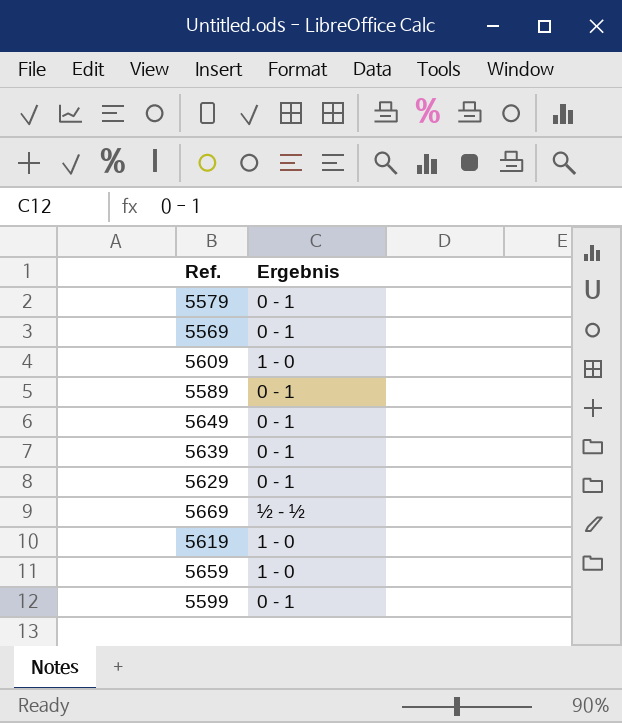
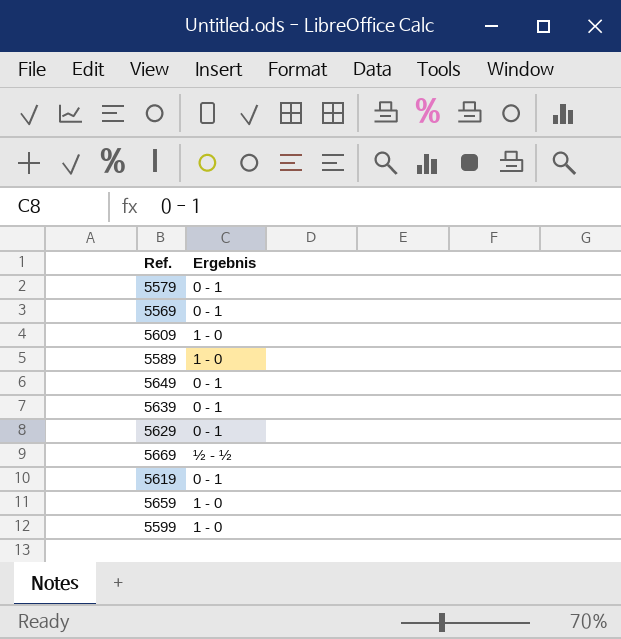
5589 | Ergebnis: 0 - 1 -> 1 - 0
5619 | Ergebnis: 1 - 0 -> 0 - 1
5599 | Ergebnis: 0 - 1 -> 1 - 0

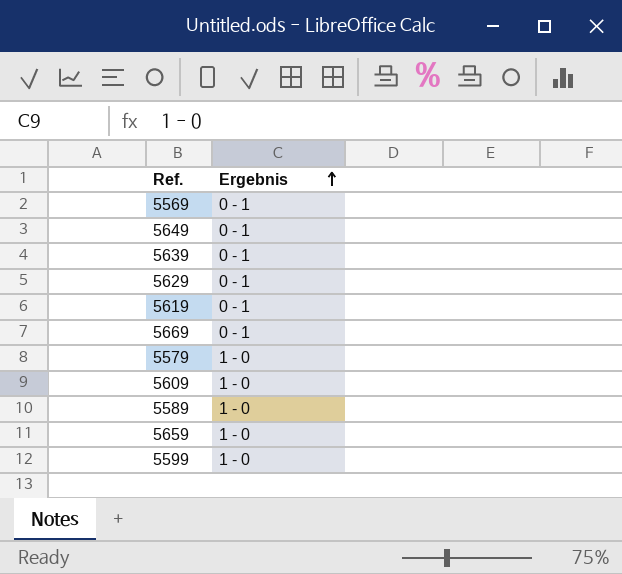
row order: none -> Ergebnis ascending
5669 | Ergebnis: ½ - ½ -> 0 - 1
5579 | Ergebnis: 0 - 1 -> 1 - 0

